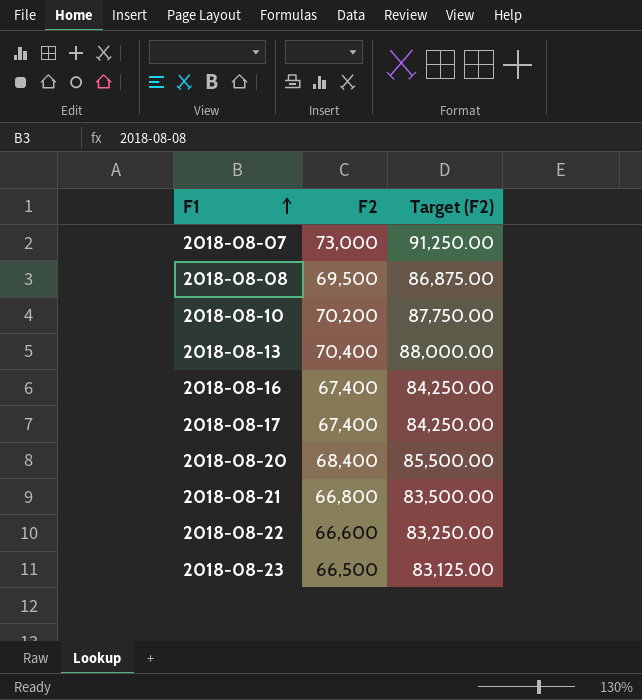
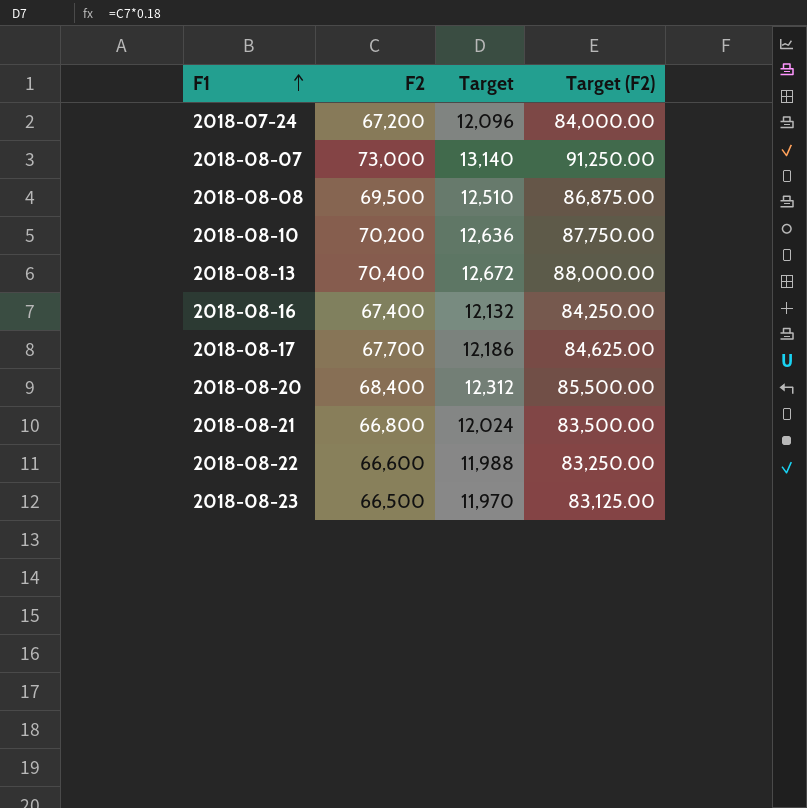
column Target | formula: none -> [F2] * 0.18
row 2018-07-24: none -> 67,200 | 12,096 | 84,000.00
2018-08-17 | F2: 67,400 -> 67,700
2018-08-17 | Target (F2): 84,250.00 -> 84,625.00

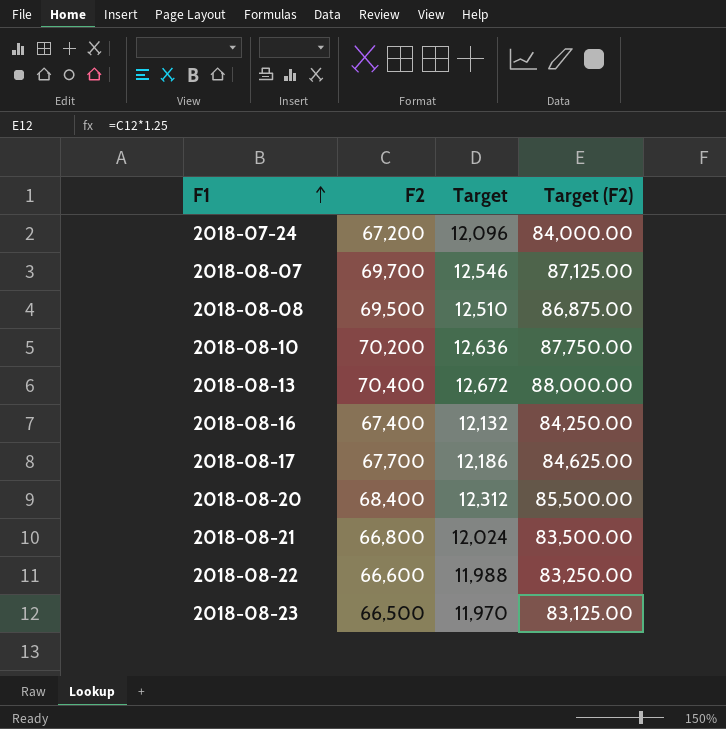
2018-08-07 | F2: 73,000 -> 69,700
2018-08-07 | Target: 13,140 -> 12,546
2018-08-07 | Target (F2): 91,250.00 -> 87,125.00

